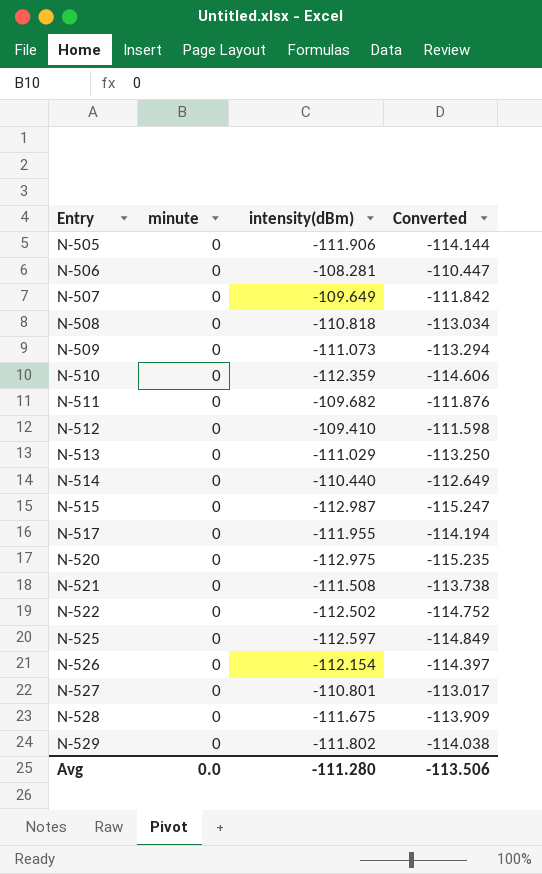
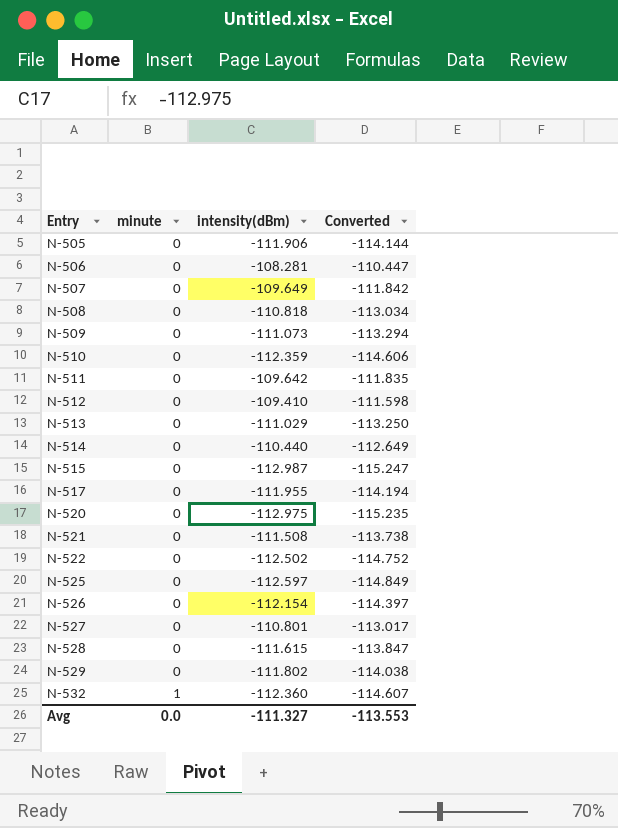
N-511 | intensity(dBm): -109.682 -> -109.642
N-511 | Converted: -111.876 -> -111.835
N-528 | intensity(dBm): -111.675 -> -111.615
N-528 | Converted: -113.909 -> -113.847
row N-532: none -> 1 | -112.360 | -114.607
Avg | intensity(dBm): -111.280 -> -111.327
Avg | Converted: -113.506 -> -113.553

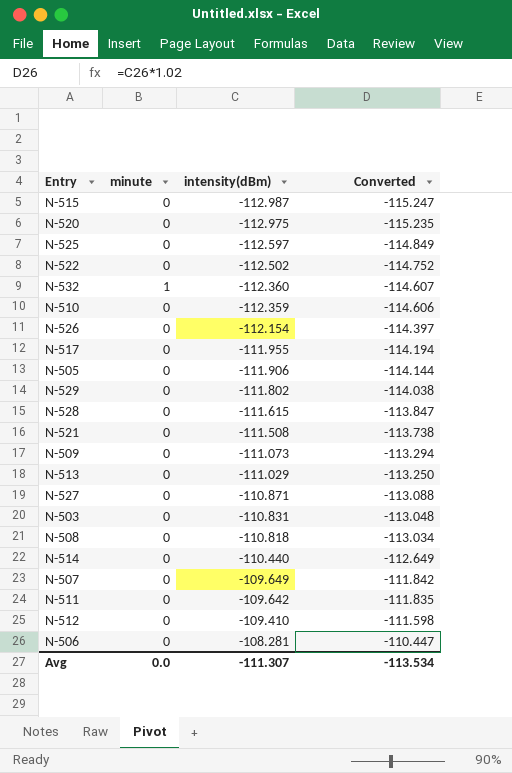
row order: Entry ascending -> intensity(dBm) ascending
N-527 | intensity(dBm): -110.801 -> -110.871
N-527 | Converted: -113.017 -> -113.088
row N-503: none -> 0 | -110.831 | -113.048
Avg | intensity(dBm): -111.327 -> -111.307
Avg | Converted: -113.553 -> -113.534

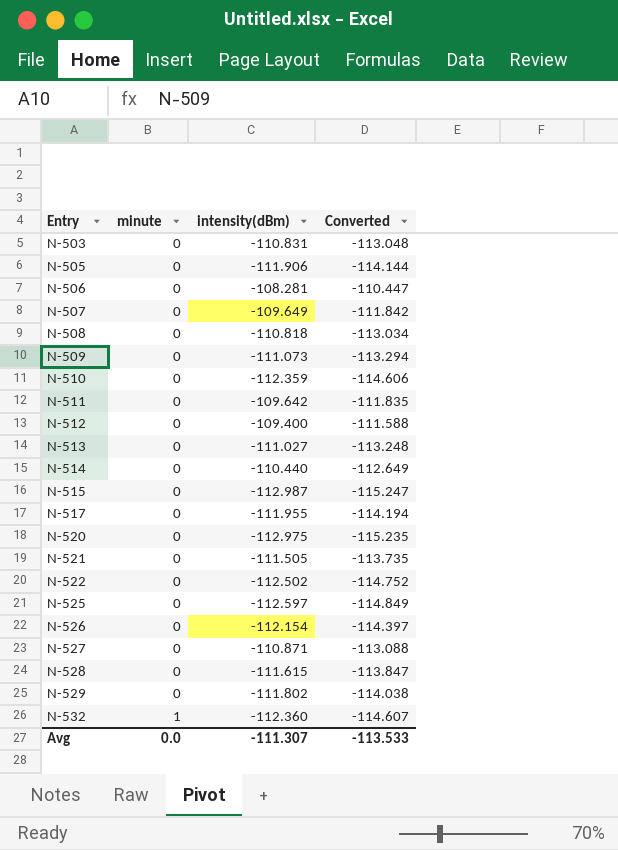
row order: intensity(dBm) ascending -> Entry ascending
N-512 | intensity(dBm): -109.410 -> -109.400
N-512 | Converted: -111.598 -> -111.588
N-513 | intensity(dBm): -111.029 -> -111.027
N-513 | Converted: -113.250 -> -113.248
N-521 | intensity(dBm): -111.508 -> -111.505
N-521 | Converted: -113.738 -> -113.735
Avg | Converted: -113.534 -> -113.533

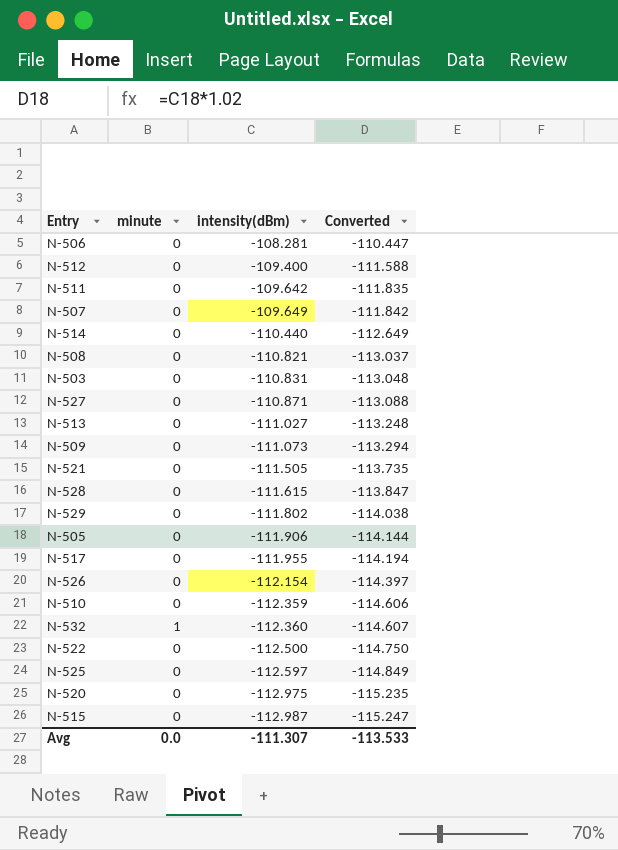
row order: Entry ascending -> intensity(dBm) descending
N-508 | intensity(dBm): -110.818 -> -110.821
N-508 | Converted: -113.034 -> -113.037
N-522 | intensity(dBm): -112.502 -> -112.500
N-522 | Converted: -114.752 -> -114.750

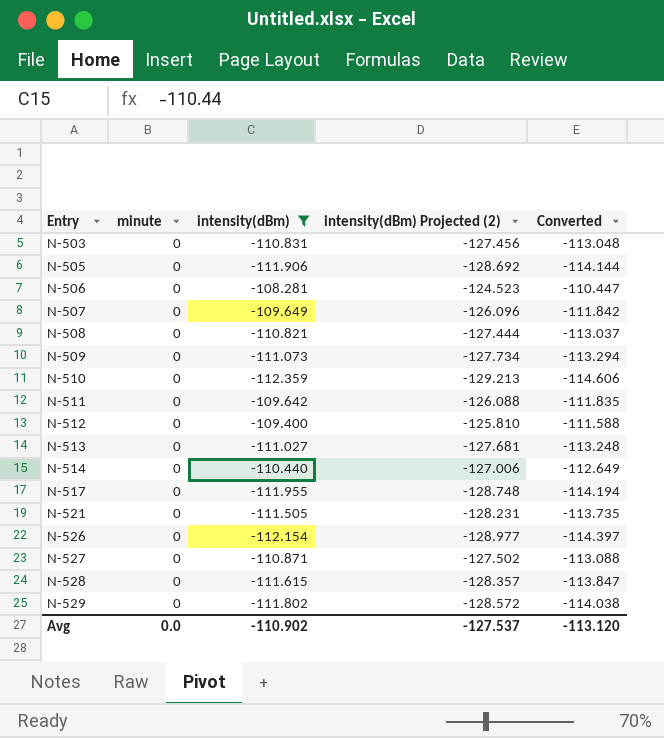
filter: none -> intensity(dBm) >= -112.359
row order: intensity(dBm) descending -> Entry ascending
column intensity(dBm) Projected (2) | formula: none -> [intensity(dBm)] * 1.15
Avg | intensity(dBm): -111.307 -> -110.902
Avg | Converted: -113.533 -> -113.120

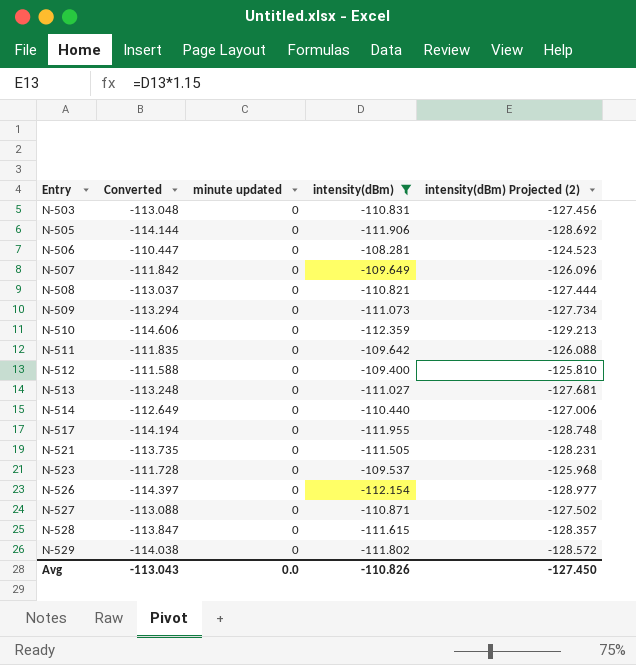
column Converted | position: 5 -> 2
column name: minute -> minute updated
row N-523: none -> -111.728 | 0 | -109.537 | -125.968
Avg | Converted: -113.120 -> -113.043
Avg | intensity(dBm): -110.902 -> -110.826
Avg | intensity(dBm) Projected (2): -127.537 -> -127.450

